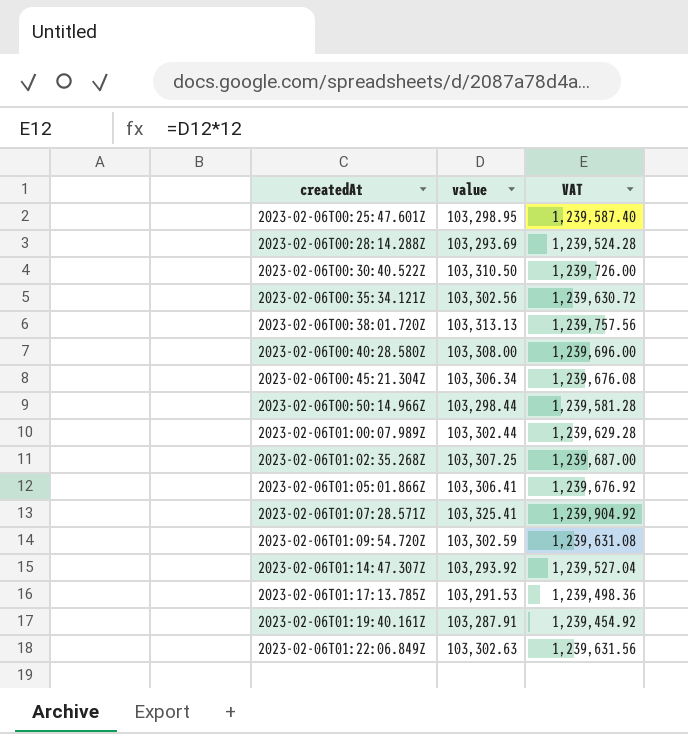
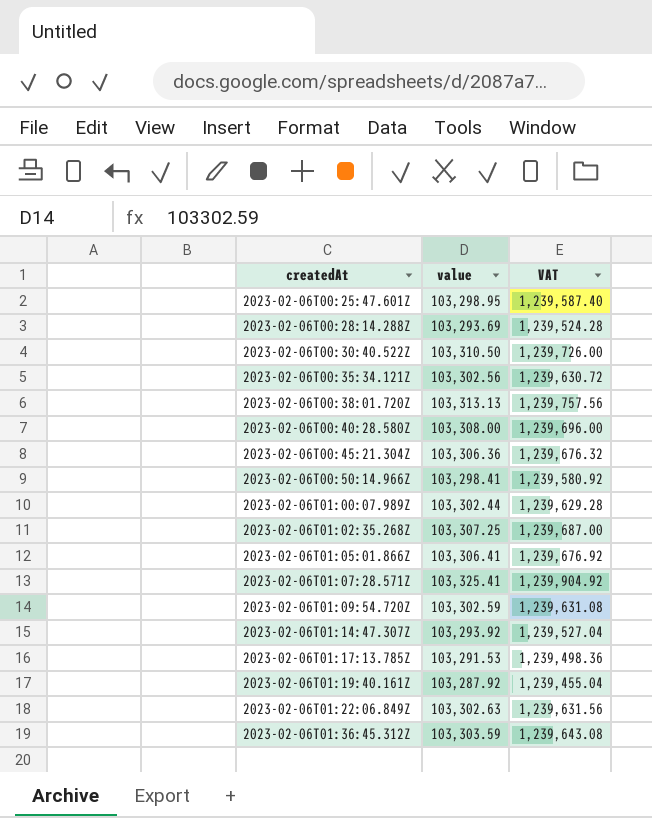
2023-02-06T00:45:21.304Z | value: 103,306.34 -> 103,306.36
2023-02-06T00:45:21.304Z | VAT: 1,239,676.08 -> 1,239,676.32
2023-02-06T00:50:14.966Z | value: 103,298.44 -> 103,298.41
2023-02-06T00:50:14.966Z | VAT: 1,239,581.28 -> 1,239,580.92
2023-02-06T01:19:40.161Z | value: 103,287.91 -> 103,287.92
2023-02-06T01:19:40.161Z | VAT: 1,239,454.92 -> 1,239,455.04
row 2023-02-06T01:36:45.312Z: none -> 103,303.59 | 1,239,643.08

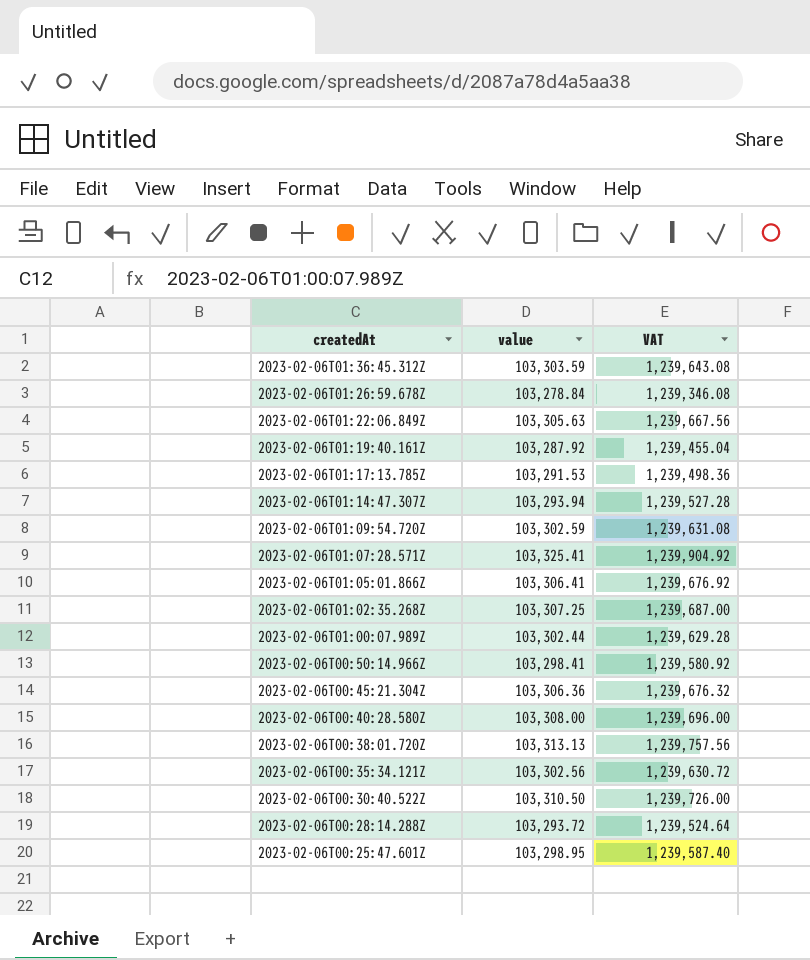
row order: createdAt ascending -> createdAt descending
row 2023-02-06T01:26:59.678Z: none -> 103,278.84 | 1,239,346.08
2023-02-06T01:22:06.849Z | value: 103,302.63 -> 103,305.63
2023-02-06T01:22:06.849Z | VAT: 1,239,631.56 -> 1,239,667.56
2023-02-06T01:14:47.307Z | value: 103,293.92 -> 103,293.94
2023-02-06T01:14:47.307Z | VAT: 1,239,527.04 -> 1,239,527.28
2023-02-06T00:28:14.288Z | value: 103,293.69 -> 103,293.72
2023-02-06T00:28:14.288Z | VAT: 1,239,524.28 -> 1,239,524.64

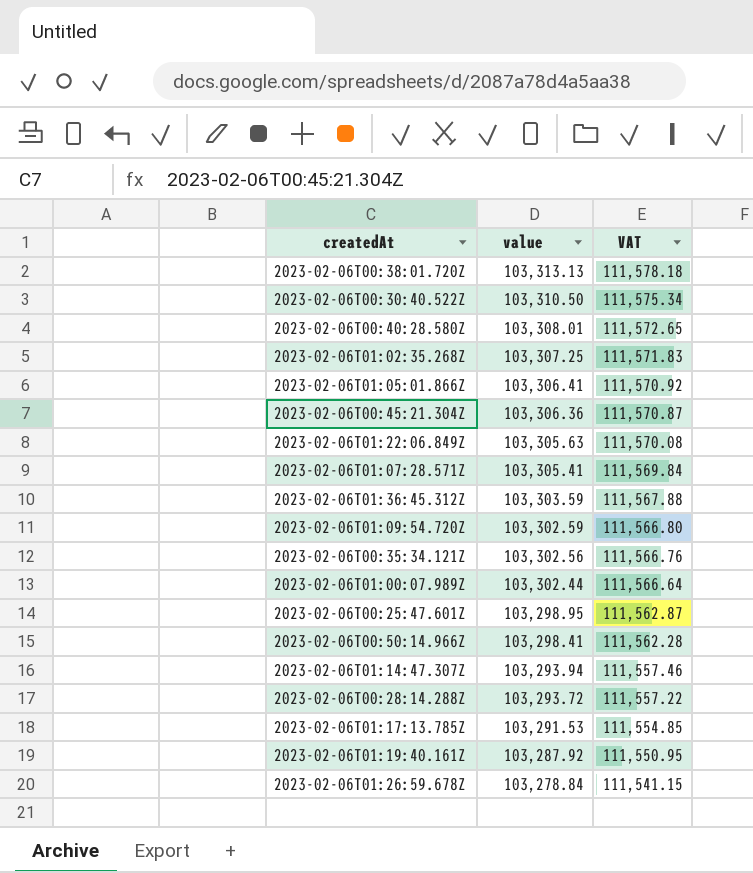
row order: createdAt descending -> value descending
column VAT | formula: [value] * 12 -> [value] * 1.08
2023-02-06T00:40:28.580Z | value: 103,308.00 -> 103,308.01
2023-02-06T01:07:28.571Z | value: 103,325.41 -> 103,305.41

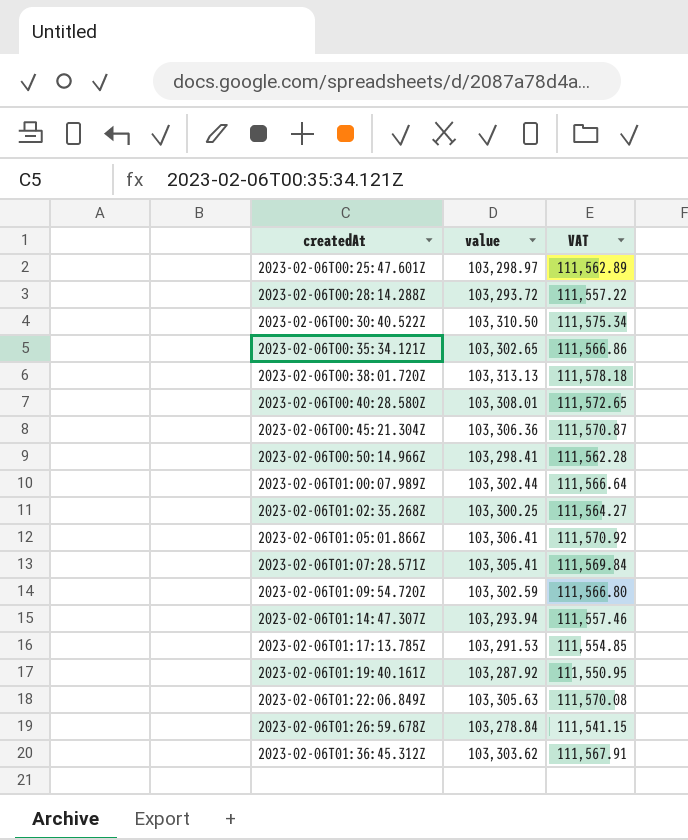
row order: value descending -> createdAt ascending
2023-02-06T00:25:47.601Z | value: 103,298.95 -> 103,298.97
2023-02-06T00:25:47.601Z | VAT: 111,562.87 -> 111,562.89
2023-02-06T00:35:34.121Z | value: 103,302.56 -> 103,302.65
2023-02-06T00:35:34.121Z | VAT: 111,566.76 -> 111,566.86
2023-02-06T01:02:35.268Z | value: 103,307.25 -> 103,300.25
2023-02-06T01:02:35.268Z | VAT: 111,571.83 -> 111,564.27
2023-02-06T01:36:45.312Z | value: 103,303.59 -> 103,303.62
2023-02-06T01:36:45.312Z | VAT: 111,567.88 -> 111,567.91

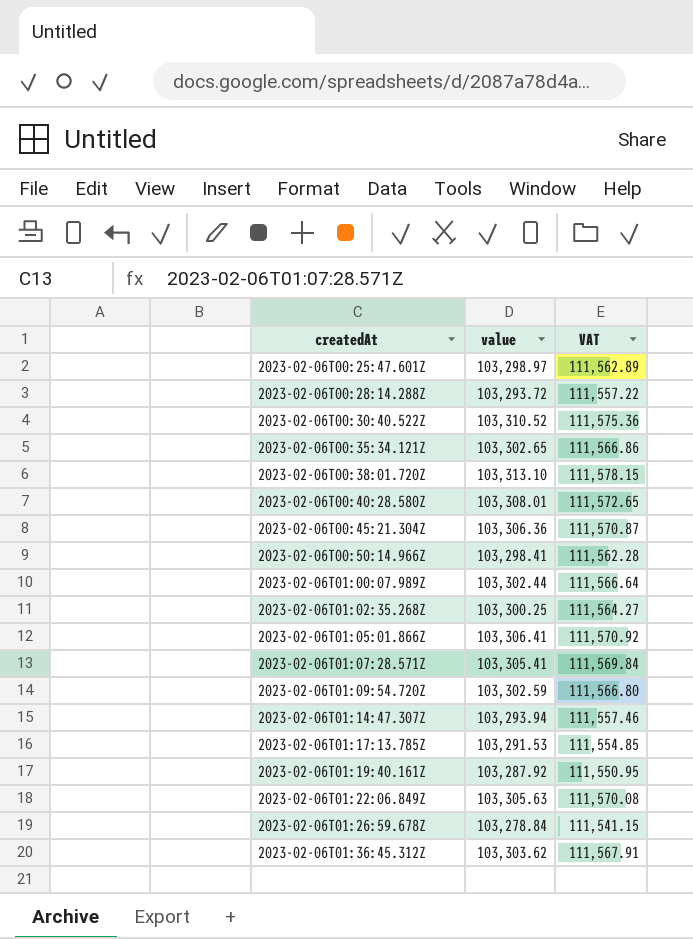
2023-02-06T00:30:40.522Z | value: 103,310.50 -> 103,310.52
2023-02-06T00:30:40.522Z | VAT: 111,575.34 -> 111,575.36
2023-02-06T00:38:01.720Z | value: 103,313.13 -> 103,313.10
2023-02-06T00:38:01.720Z | VAT: 111,578.18 -> 111,578.15

